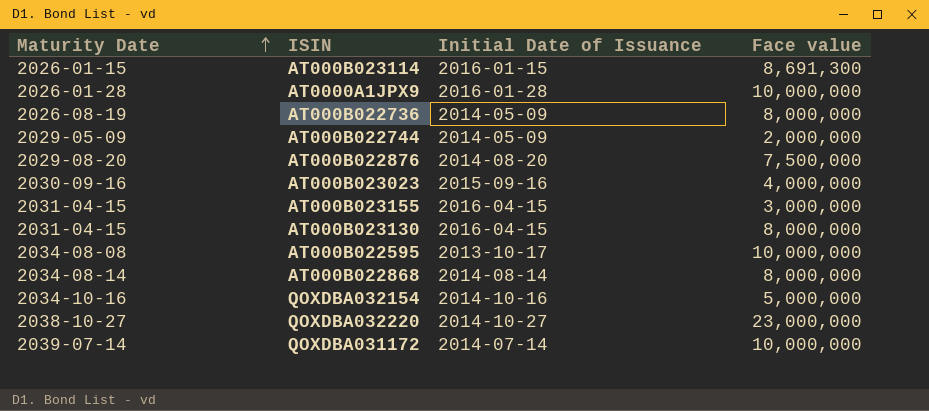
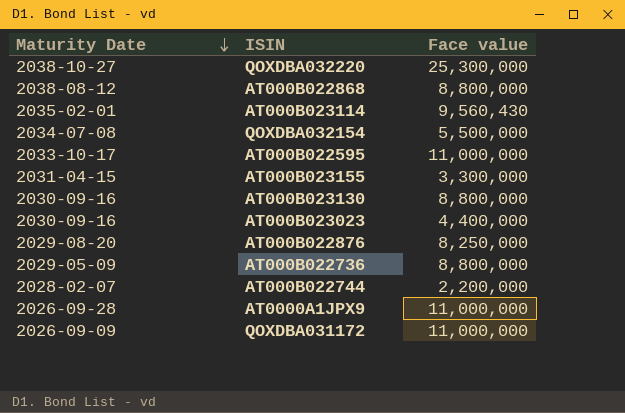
row order: Maturity Date ascending -> Maturity Date descending
column Initial Date of Issuance | position: 3 -> none
QOXDBA032220 | Face value: 23,000,000 -> 25,300,000
AT000B022868 | Maturity Date: 2034-08-14 -> 2038-08-12
AT000B022868 | Face value: 8,000,000 -> 8,800,000
AT000B023114 | Maturity Date: 2026-01-15 -> 2035-02-01
AT000B023114 | Face value: 8,691,300 -> 9,560,430
QOXDBA032154 | Maturity Date: 2034-10-16 -> 2034-07-08
QOXDBA032154 | Face value: 5,000,000 -> 5,500,000
AT000B022595 | Maturity Date: 2034-08-08 -> 2033-10-17
AT000B022595 | Face value: 10,000,000 -> 11,000,000
AT000B023155 | Face value: 3,000,000 -> 3,300,000
AT000B023130 | Maturity Date: 2031-04-15 -> 2030-09-16
AT000B023130 | Face value: 8,000,000 -> 8,800,000
AT000B023023 | Face value: 4,000,000 -> 4,400,000
AT000B022876 | Face value: 7,500,000 -> 8,250,000
AT000B022736 | Maturity Date: 2026-08-19 -> 2029-05-09
AT000B022736 | Face value: 8,000,000 -> 8,800,000
AT000B022744 | Maturity Date: 2029-05-09 -> 2028-02-07
AT000B022744 | Face value: 2,000,000 -> 2,200,000
AT0000A1JPX9 | Maturity Date: 2026-01-28 -> 2026-09-28
AT0000A1JPX9 | Face value: 10,000,000 -> 11,000,000
QOXDBA031172 | Maturity Date: 2039-07-14 -> 2026-09-09
QOXDBA031172 | Face value: 10,000,000 -> 11,000,000

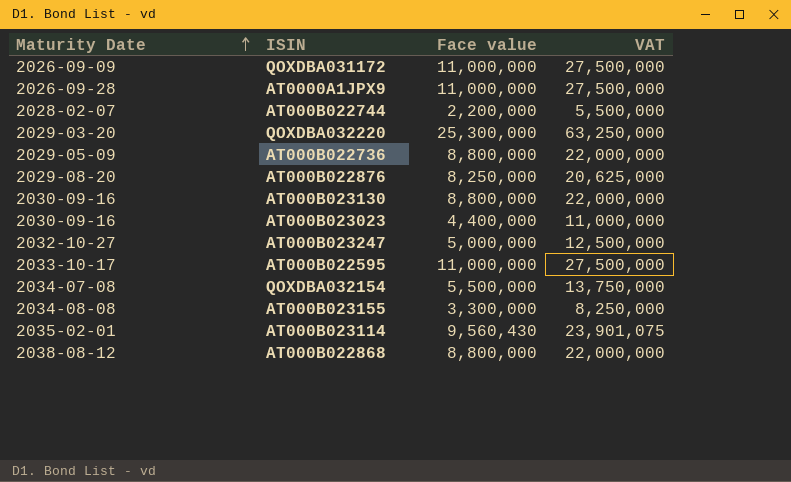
row order: Maturity Date descending -> Maturity Date ascending
column VAT | formula: none -> [Face value] * 2.5
QOXDBA032220 | Maturity Date: 2038-10-27 -> 2029-03-20
row AT000B023247: none -> 2032-10-27 | 5,000,000 | 12,500,000
AT000B023155 | Maturity Date: 2031-04-15 -> 2034-08-08

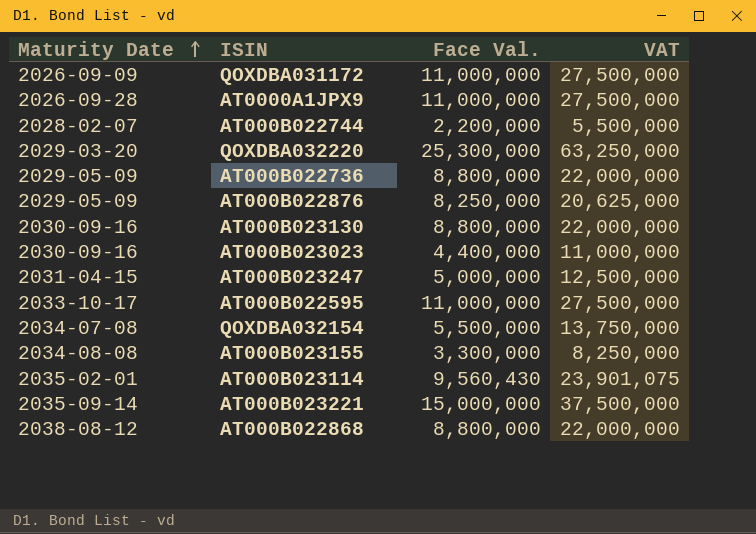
column name: Face value -> Face Val.
AT000B022876 | Maturity Date: 2029-08-20 -> 2029-05-09
AT000B023247 | Maturity Date: 2032-10-27 -> 2031-04-15
row AT000B023221: none -> 2035-09-14 | 15,000,000 | 37,500,000

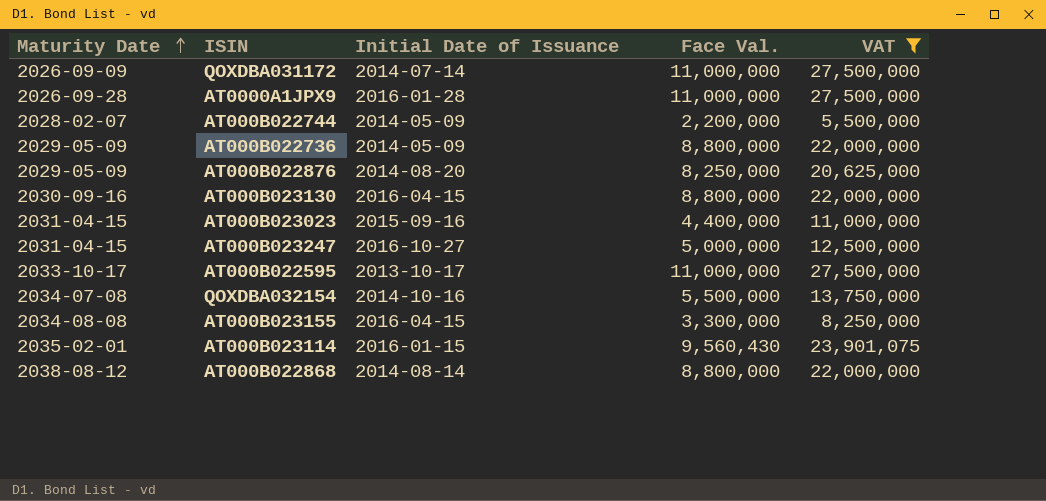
filter: none -> VAT <= 27,500,000
column Initial Date of Issuance | position: none -> 3
AT000B023023 | Maturity Date: 2030-09-16 -> 2031-04-15

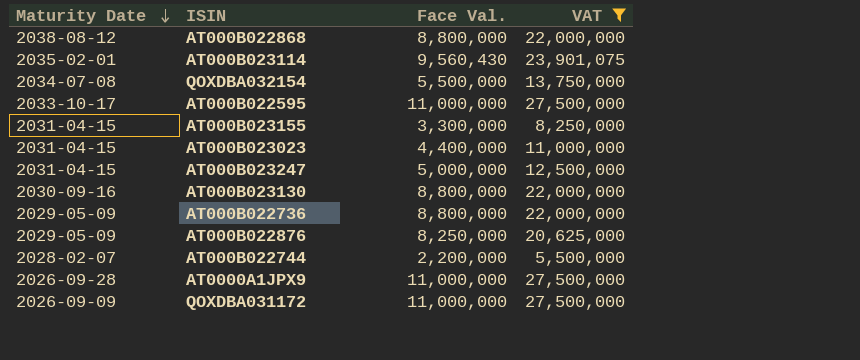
row order: Maturity Date ascending -> Maturity Date descending
column Initial Date of Issuance | position: 3 -> none
AT000B023155 | Maturity Date: 2034-08-08 -> 2031-04-15

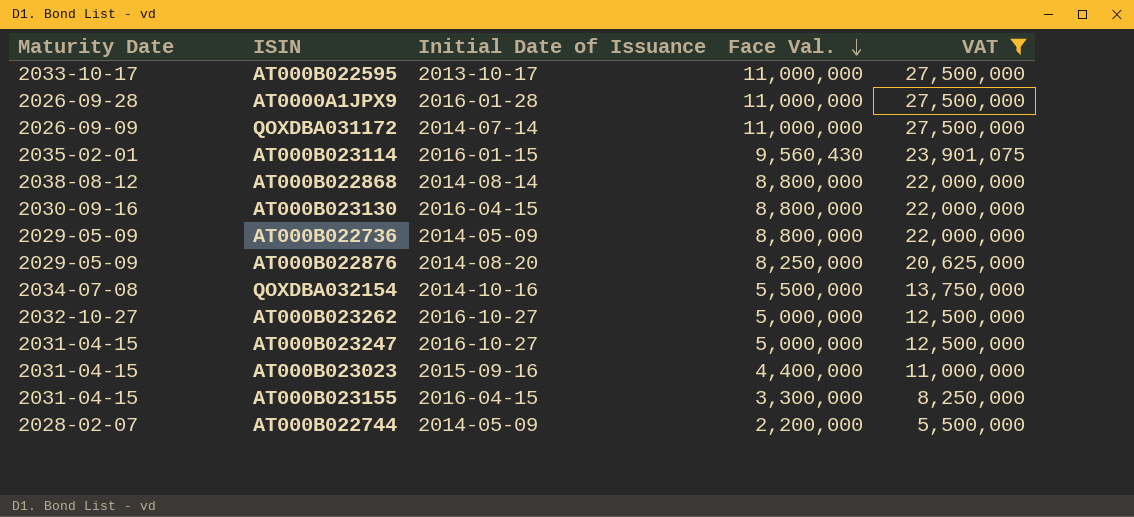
row order: Maturity Date descending -> Face Val. descending
column Initial Date of Issuance | position: none -> 3
row AT000B023262: none -> 2032-10-27 | 2016-10-27 | 5,000,000 | 12,500,000

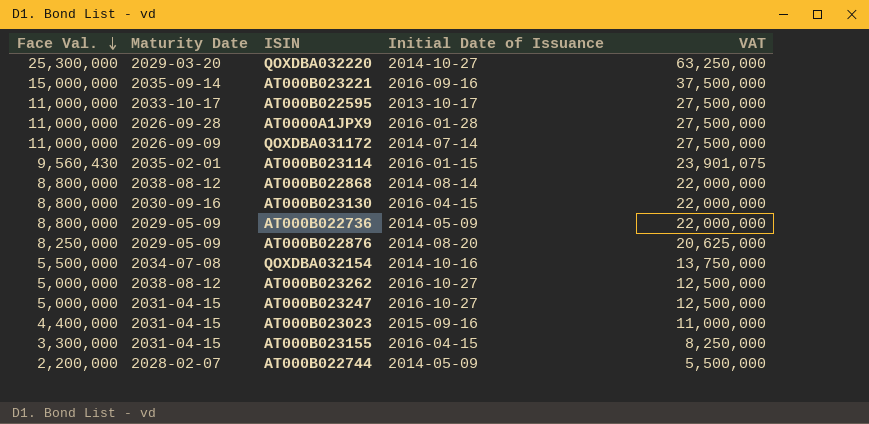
filter: VAT <= 27,500,000 -> none
column Face Val. | position: 4 -> 1
AT000B023262 | Maturity Date: 2032-10-27 -> 2038-08-12

